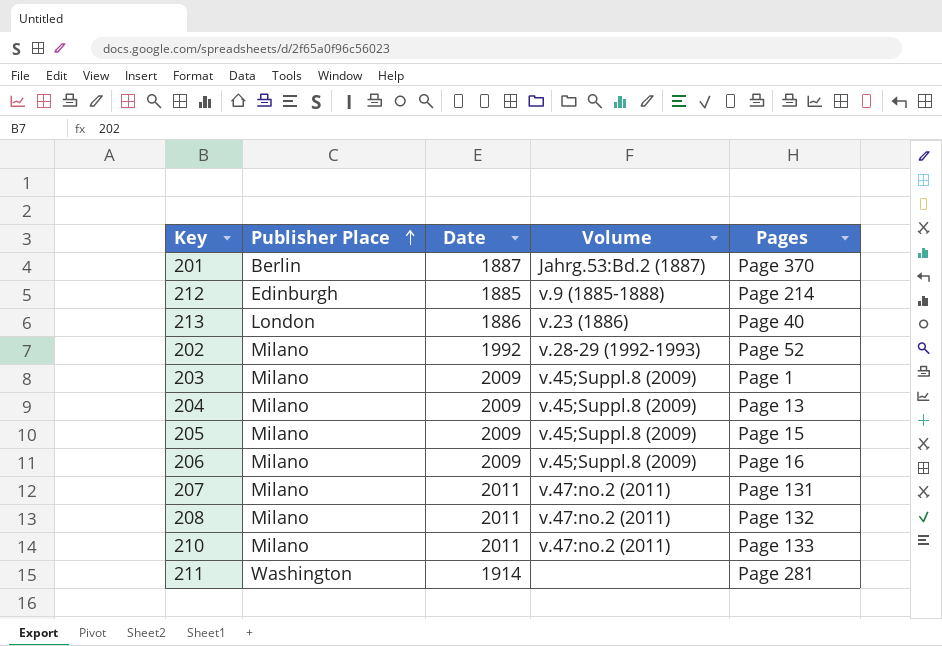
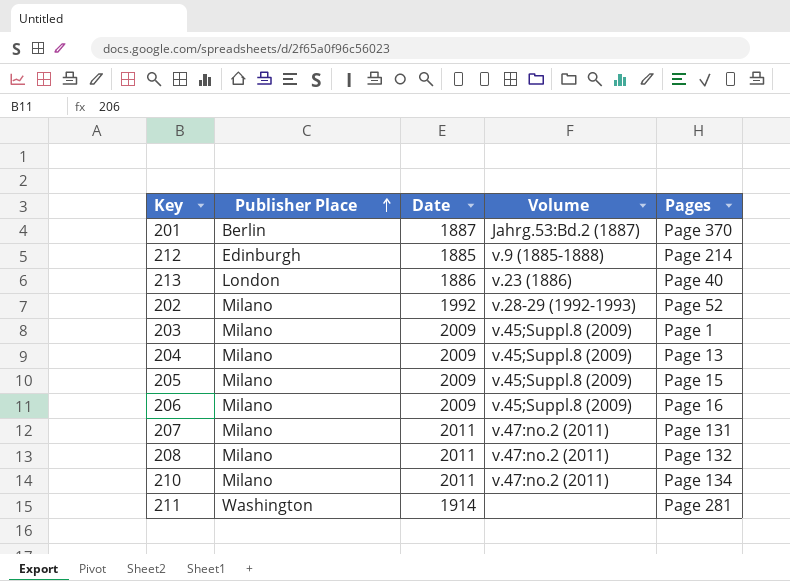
210 | Pages: Page 133 -> Page 134

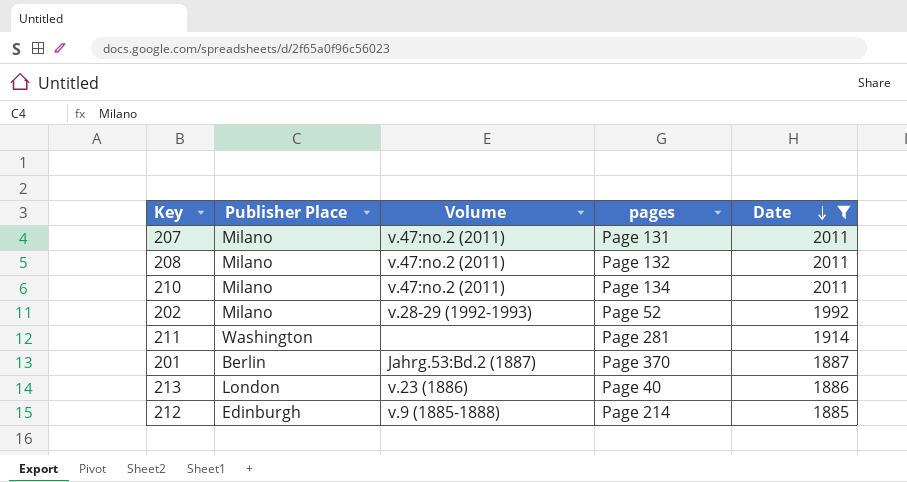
filter: none -> Date != 2009
row order: Publisher Place ascending -> Date descending
column name: Pages -> pages
column Date | position: 3 -> 5

